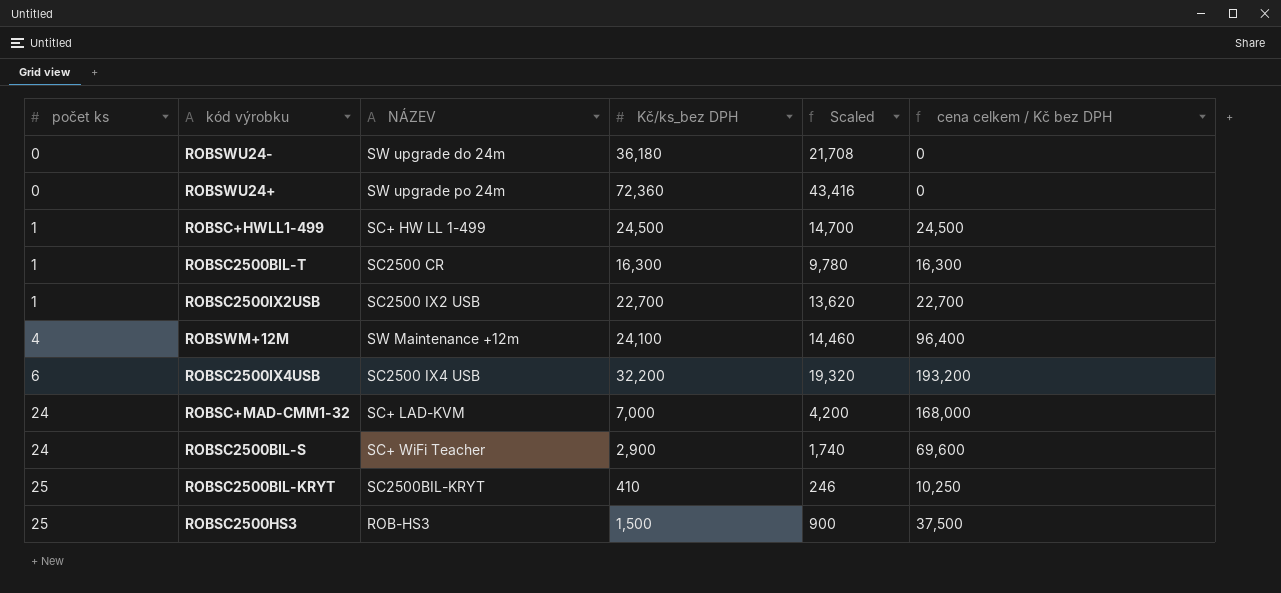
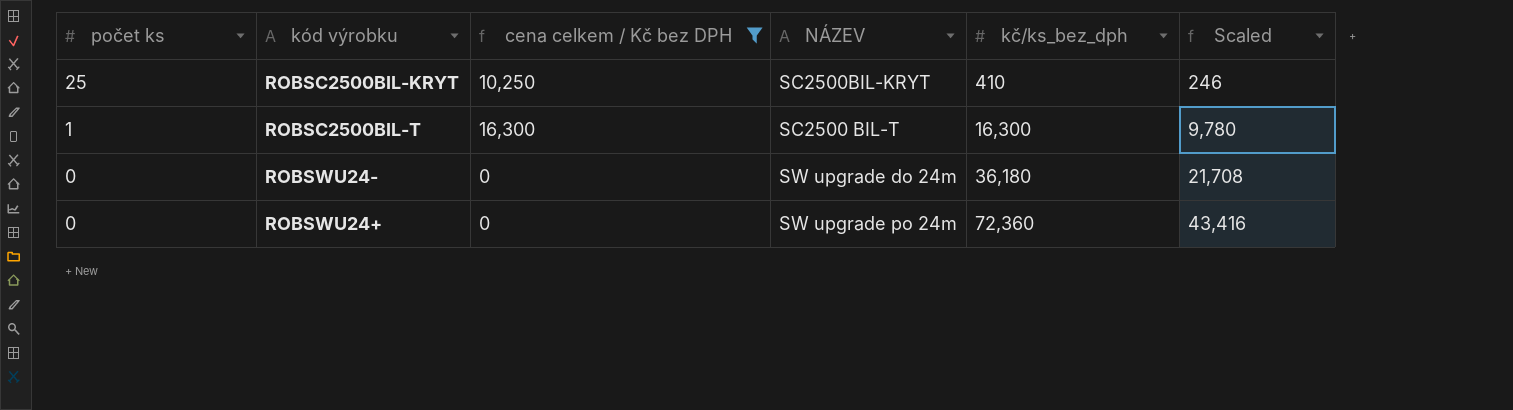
filter: none -> cena celkem / Kč bez DPH <= 16,300
row order: počet ks ascending -> počet ks descending
column cena celkem / Kč bez DPH | position: 6 -> 3
column name: Kč/ks_bez DPH -> kč/ks_bez_dph
ROBSC2500BIL-T | NÁZEV: SC2500 CR -> SC2500 BIL-T

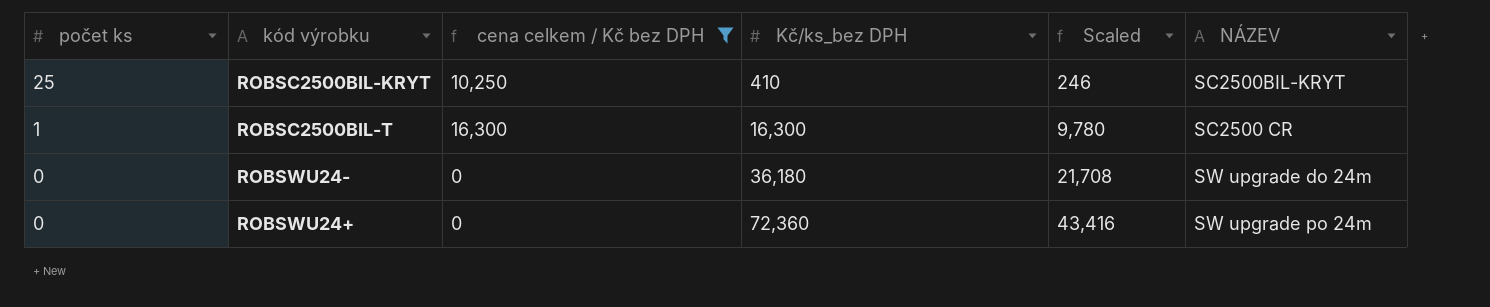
column name: kč/ks_bez_dph -> Kč/ks_bez DPH
column NÁZEV | position: 4 -> 6
ROBSC2500BIL-T | NÁZEV: SC2500 BIL-T -> SC2500 CR

